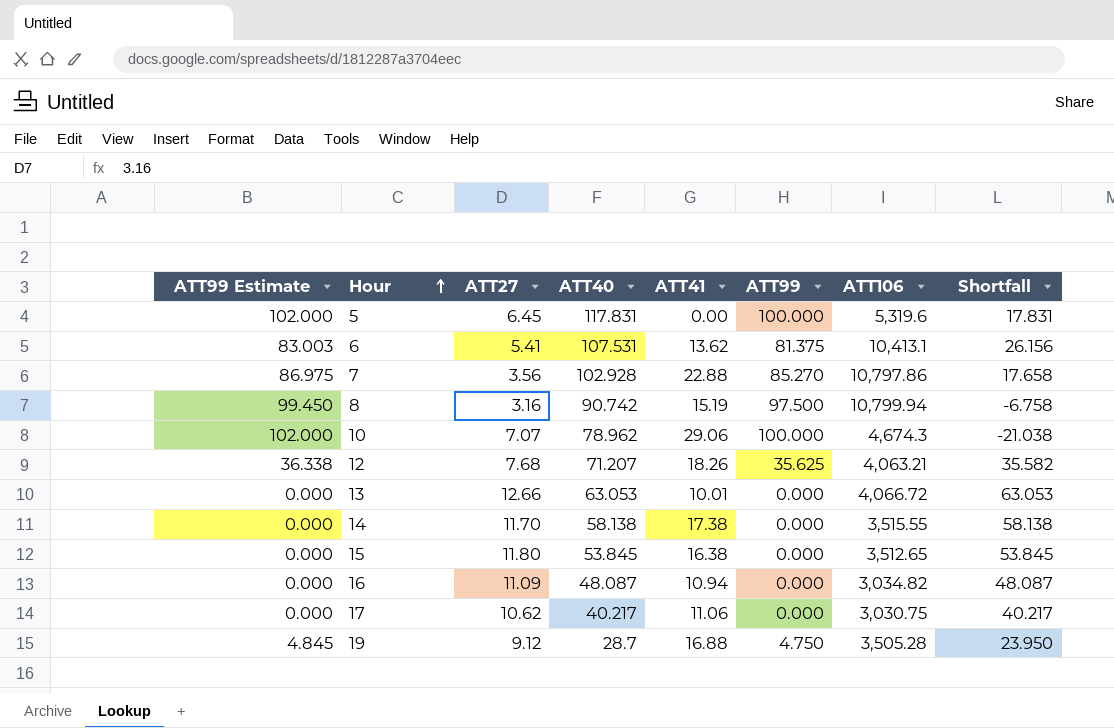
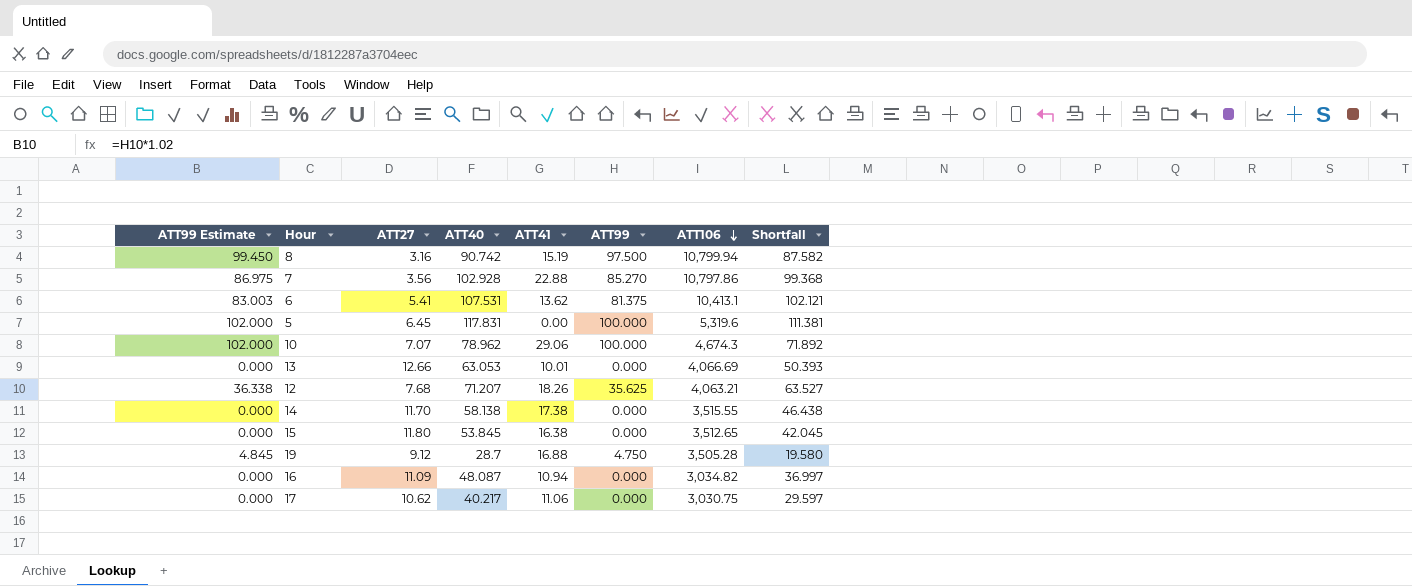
row order: Hour ascending -> ATT106 descending
column Shortfall | formula: [ATT40] - [ATT99] -> [ATT40] - [ATT27]
13 | ATT106: 4,066.72 -> 4,066.69

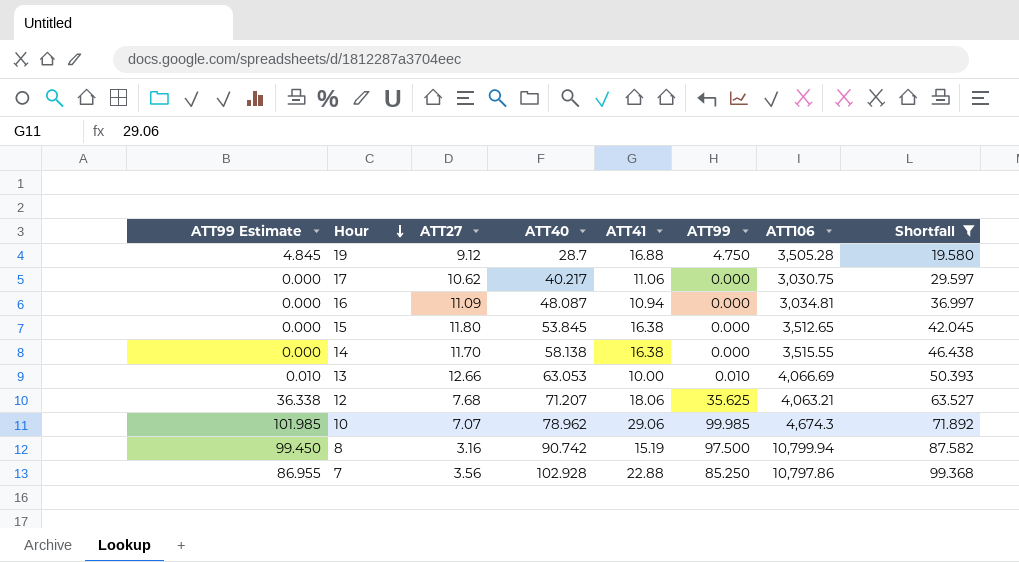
filter: none -> Shortfall <= 99.368
row order: ATT106 descending -> Hour descending
16 | ATT106: 3,034.82 -> 3,034.81
14 | ATT41: 17.38 -> 16.38
13 | ATT99 Estimate: 0.000 -> 0.010
13 | ATT41: 10.01 -> 10.00
13 | ATT99: 0.000 -> 0.010
12 | ATT41: 18.26 -> 18.06
10 | ATT99 Estimate: 102.000 -> 101.985
10 | ATT99: 100.000 -> 99.985
7 | ATT99 Estimate: 86.975 -> 86.955
7 | ATT99: 85.270 -> 85.250

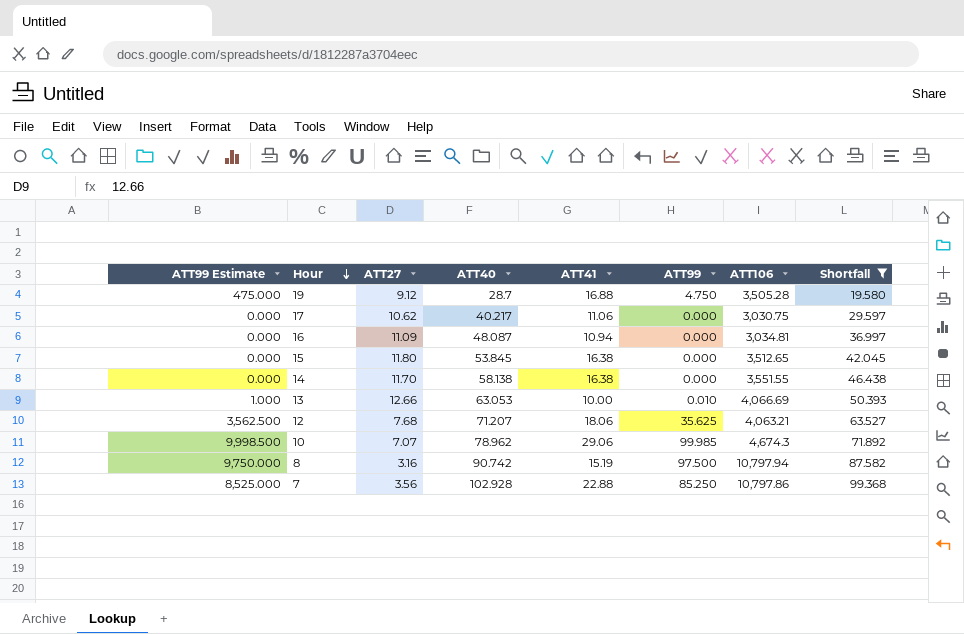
column ATT99 Estimate | formula: [ATT99] * 1.02 -> [ATT99] * 100
14 | ATT106: 3,515.55 -> 3,551.55
8 | ATT106: 10,799.94 -> 10,797.94

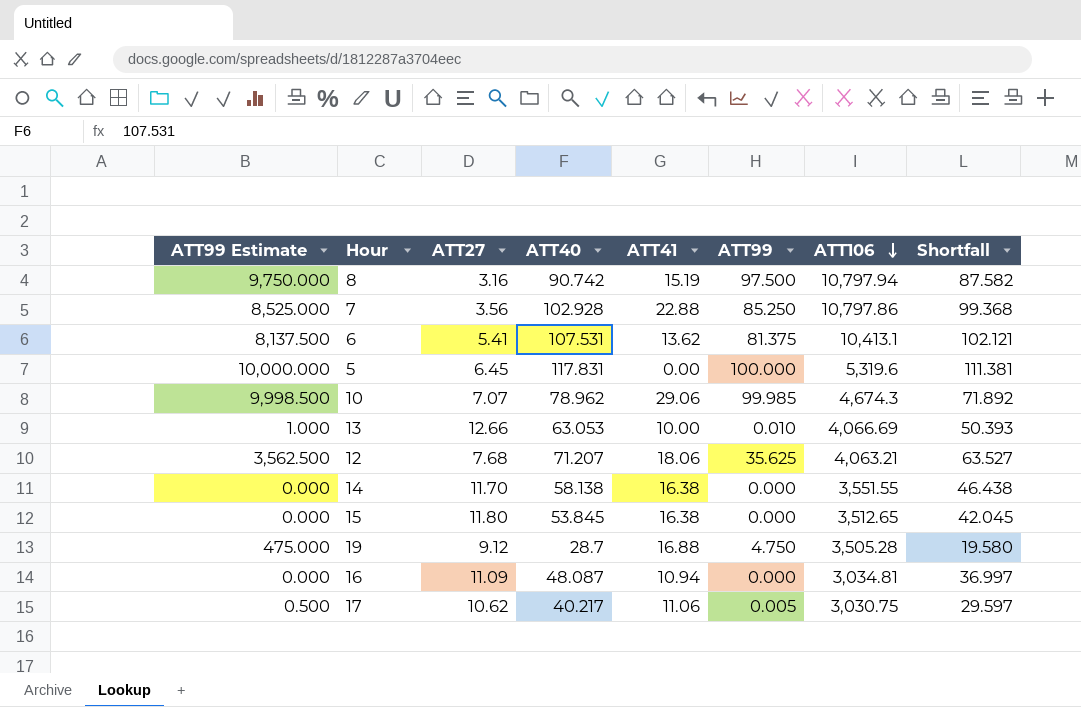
filter: Shortfall <= 99.368 -> none
row order: Hour descending -> ATT106 descending
17 | ATT99 Estimate: 0.000 -> 0.500
17 | ATT99: 0.000 -> 0.005

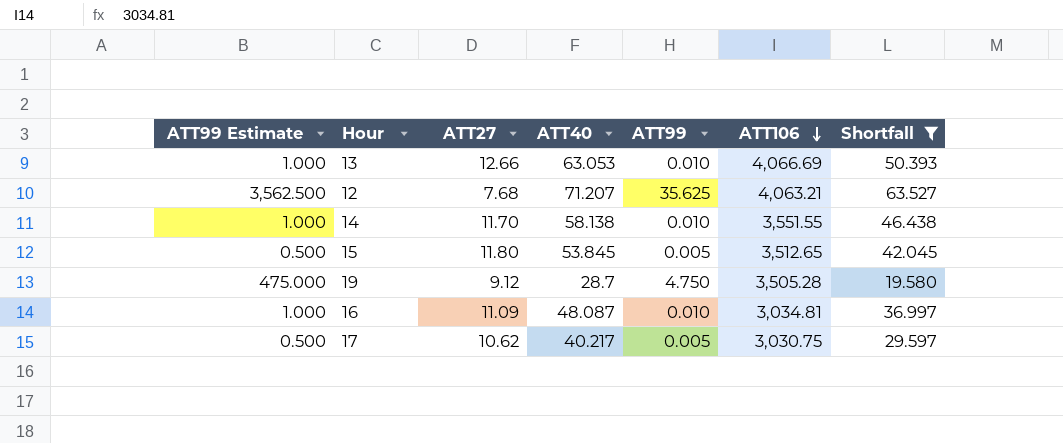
filter: none -> Shortfall <= 63.527
column ATT41 | position: 5 -> none
14 | ATT99 Estimate: 0.000 -> 1.000
14 | ATT99: 0.000 -> 0.010
15 | ATT99 Estimate: 0.000 -> 0.500
15 | ATT99: 0.000 -> 0.005
16 | ATT99 Estimate: 0.000 -> 1.000
16 | ATT99: 0.000 -> 0.010

